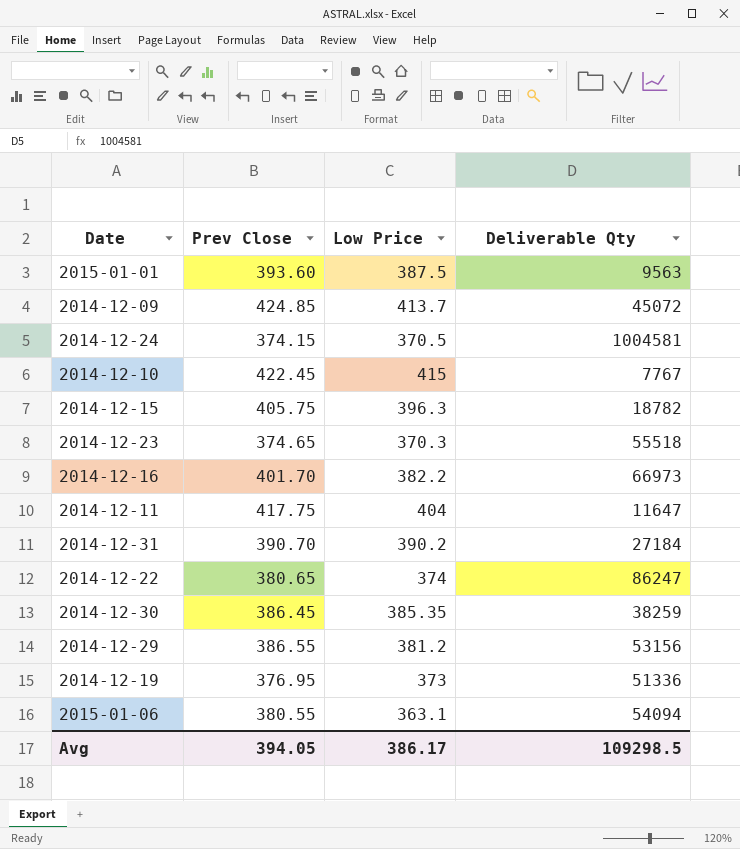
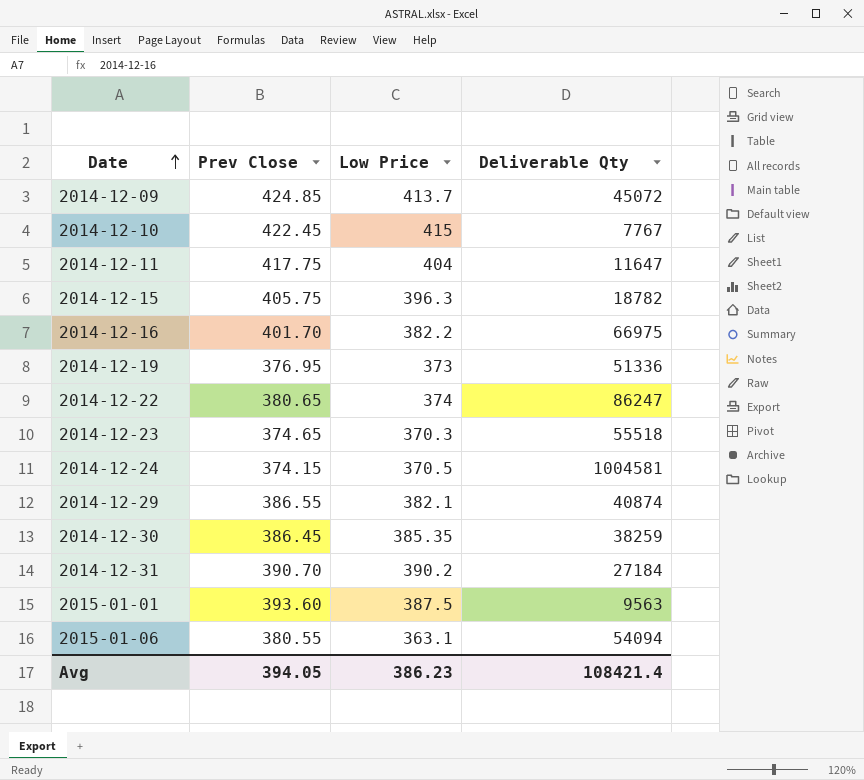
row order: none -> Date ascending
2014-12-16 | Deliverable Qty: 66973 -> 66975
2014-12-29 | Low Price: 381.2 -> 382.1
2014-12-29 | Deliverable Qty: 53156 -> 40874
Avg | Low Price: 386.17 -> 386.23
Avg | Deliverable Qty: 109298.5 -> 108421.4

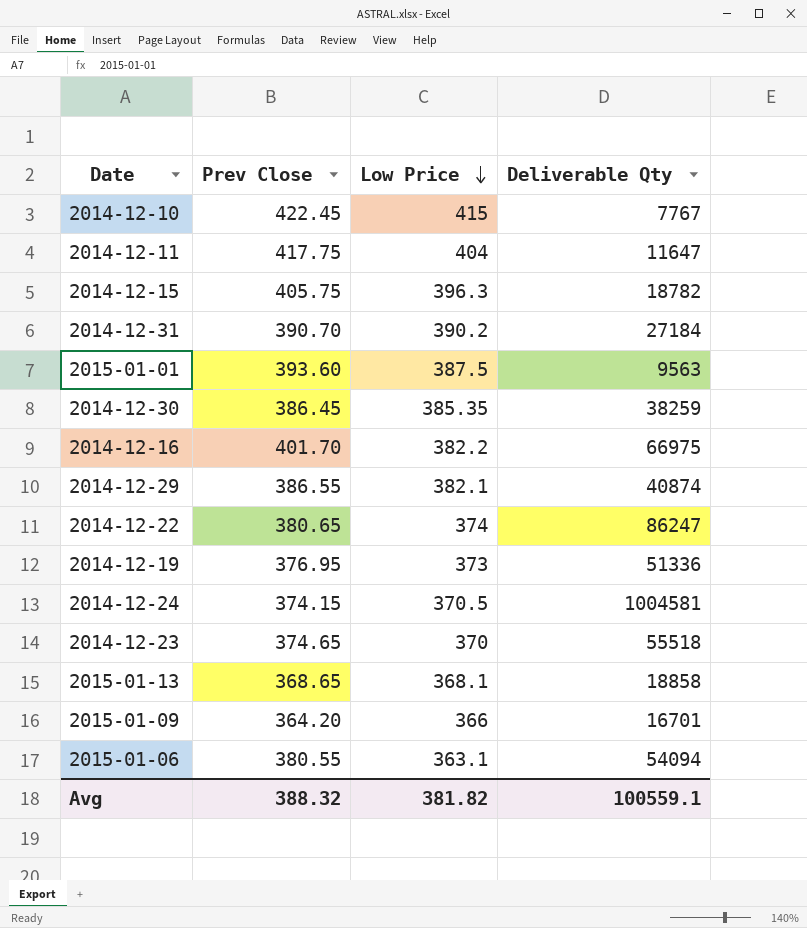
row order: Date ascending -> Low Price descending
row 2014-12-09: 424.85 | 413.7 | 45072 -> none
2014-12-23 | Low Price: 370.3 -> 370
row 2015-01-13: none -> 368.65 | 368.1 | 18858
row 2015-01-09: none -> 364.20 | 366 | 16701
Avg | Prev Close: 394.05 -> 388.32
Avg | Low Price: 386.23 -> 381.82
Avg | Deliverable Qty: 108421.4 -> 100559.1

